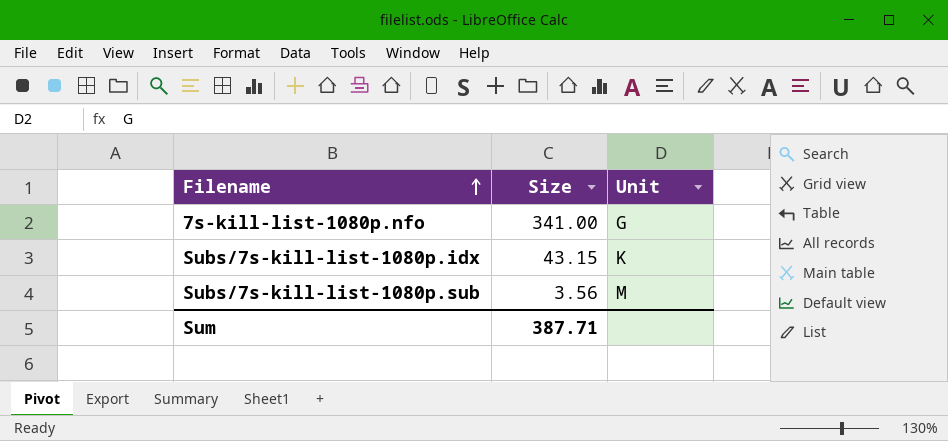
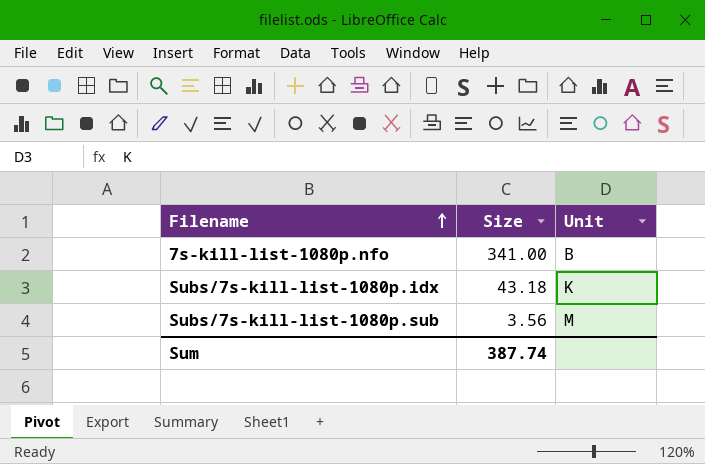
7s-kill-list-1080p.nfo | Unit: G -> B
Subs/7s-kill-list-1080p.idx | Size: 43.15 -> 43.18
Sum | Size: 387.71 -> 387.74

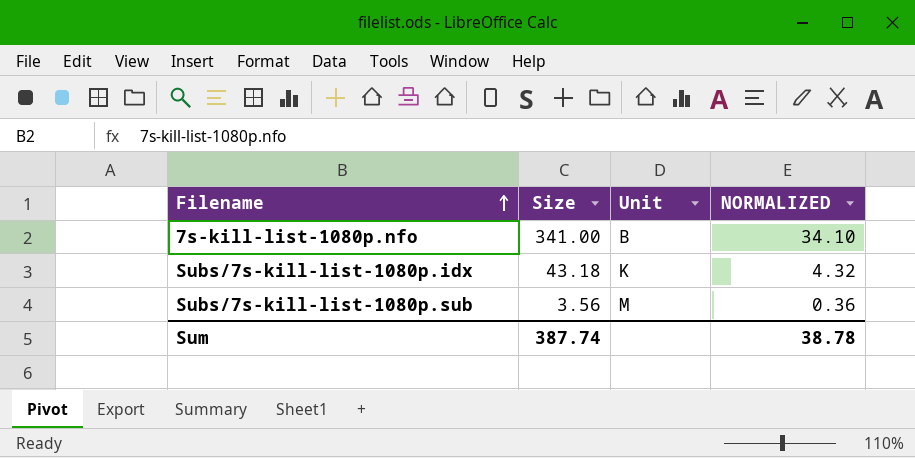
column NORMALIZED | formula: none -> [Size] * 0.1

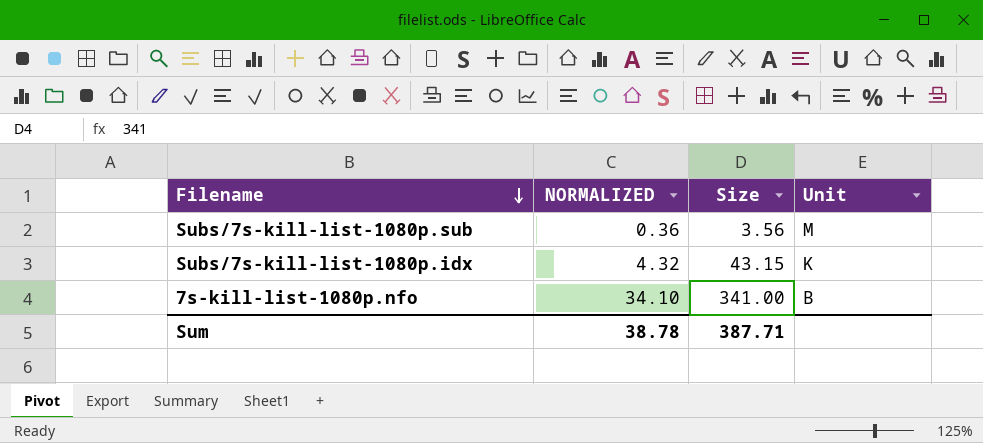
row order: Filename ascending -> Filename descending
column NORMALIZED | position: 4 -> 2
Subs/7s-kill-list-1080p.idx | Size: 43.18 -> 43.15
Sum | Size: 387.74 -> 387.71

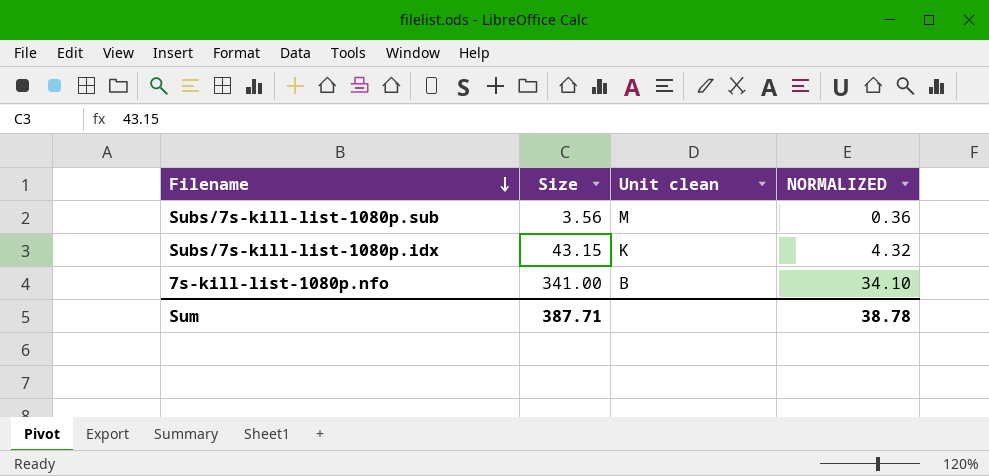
column name: Unit -> Unit clean
column NORMALIZED | position: 2 -> 4

